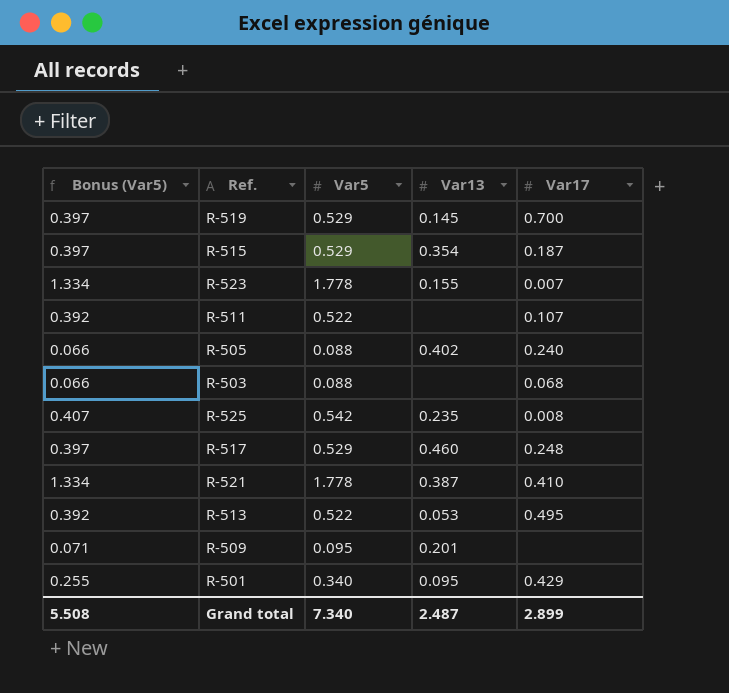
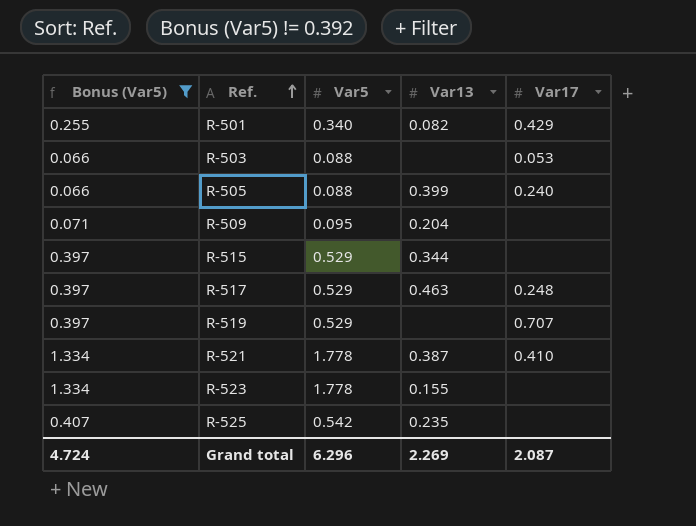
filter: none -> Bonus (Var5) != 0.392
row order: none -> Ref. ascending
R-501 | Var13: 0.095 -> 0.082
R-503 | Var17: 0.068 -> 0.053
R-505 | Var13: 0.402 -> 0.399
R-509 | Var13: 0.201 -> 0.204
R-515 | Var13: 0.354 -> 0.344
R-515 | Var17: 0.187 -> none
R-517 | Var13: 0.460 -> 0.463
R-519 | Var13: 0.145 -> none
R-519 | Var17: 0.700 -> 0.707
R-523 | Var17: 0.007 -> none
R-525 | Var17: 0.008 -> none
Grand total | Bonus (Var5): 5.508 -> 4.724
Grand total | Var5: 7.340 -> 6.296
Grand total | Var13: 2.487 -> 2.269
Grand total | Var17: 2.899 -> 2.087

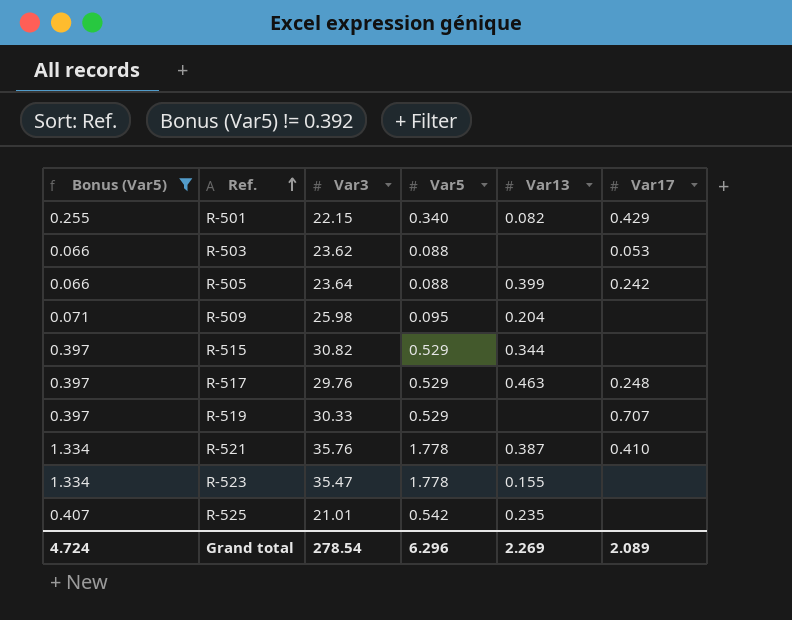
column Var3 | position: none -> 3
R-505 | Var17: 0.240 -> 0.242
Grand total | Var17: 2.087 -> 2.089

